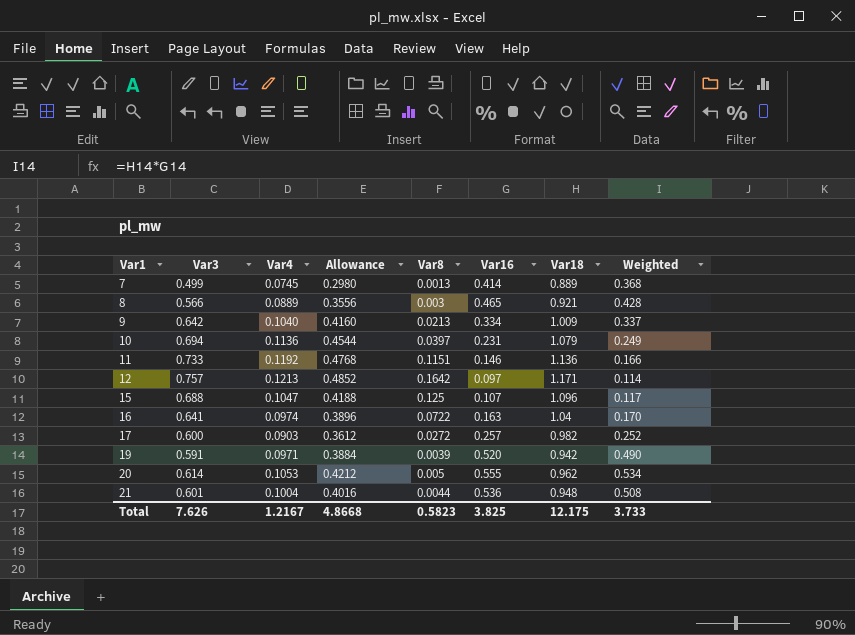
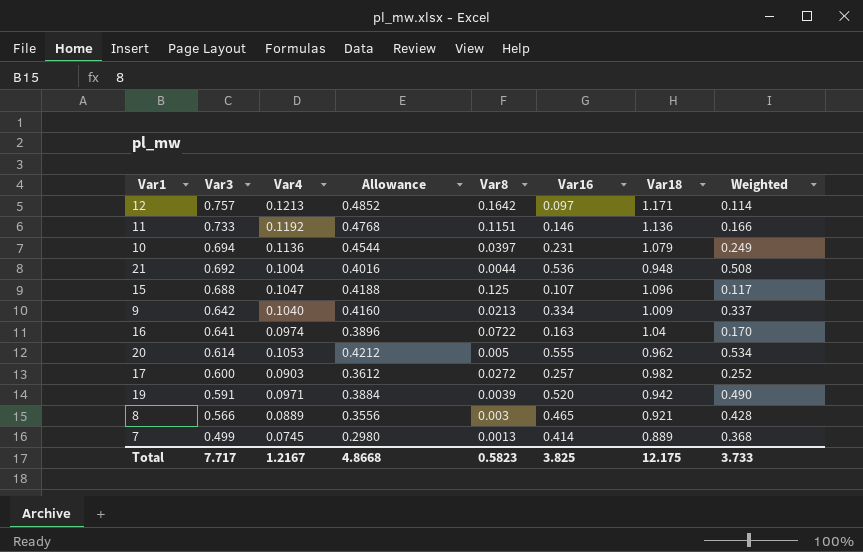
row order: Var1 ascending -> Var3 descending
21 | Var3: 0.601 -> 0.692
Total | Var3: 7.626 -> 7.717

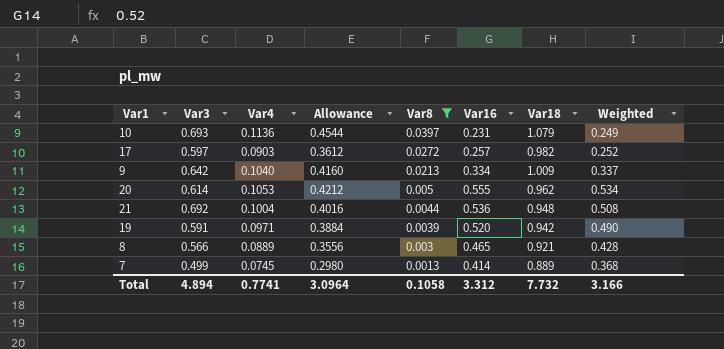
filter: none -> Var8 <= 0.0397
row order: Var3 descending -> Var8 descending
10 | Var3: 0.694 -> 0.693
17 | Var3: 0.600 -> 0.597
Total | Var3: 7.717 -> 4.894
Total | Var4: 1.2167 -> 0.7741
Total | Allowance: 4.8668 -> 3.0964
Total | Var8: 0.5823 -> 0.1058
Total | Var16: 3.825 -> 3.312
Total | Var18: 12.175 -> 7.732
Total | Weighted: 3.733 -> 3.166

